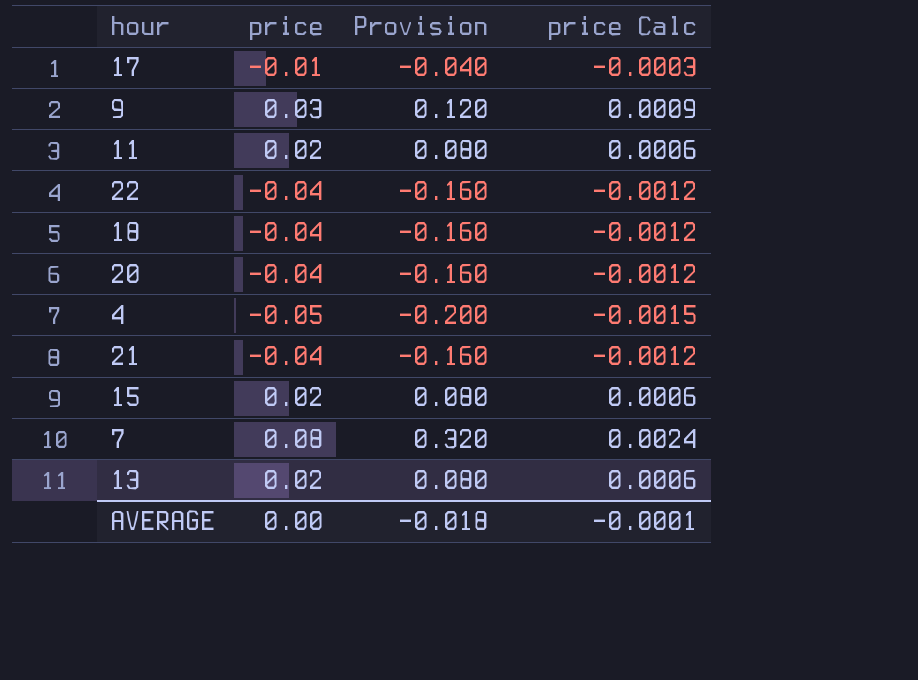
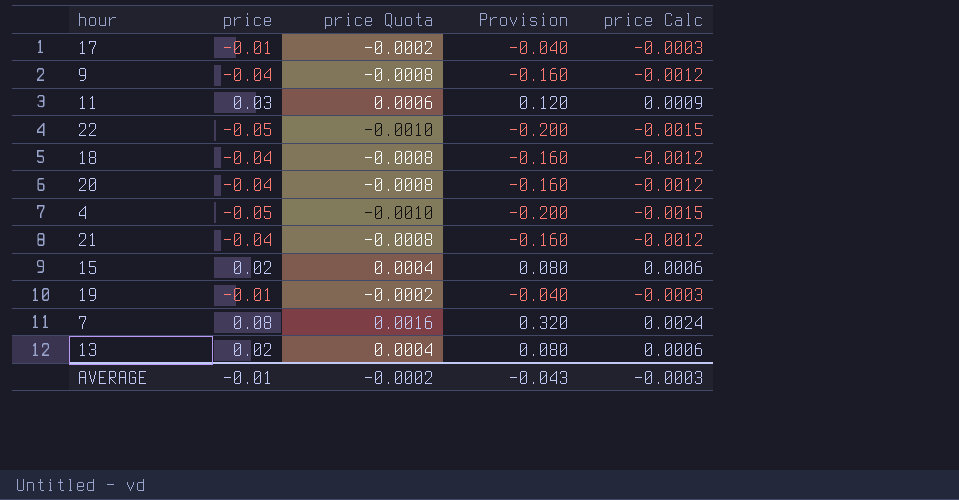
column price Quota | formula: none -> [price] * 0.02
9 | price: 0.03 -> -0.04
9 | Provision: 0.120 -> -0.160
9 | price Calc: 0.0009 -> -0.0012
11 | price: 0.02 -> 0.03
11 | Provision: 0.080 -> 0.120
11 | price Calc: 0.0006 -> 0.0009
22 | price: -0.04 -> -0.05
22 | Provision: -0.160 -> -0.200
22 | price Calc: -0.0012 -> -0.0015
row 19: none -> -0.01 | -0.0002 | -0.040 | -0.0003
AVERAGE | price: 0.00 -> -0.01
AVERAGE | Provision: -0.018 -> -0.043
AVERAGE | price Calc: -0.0001 -> -0.0003

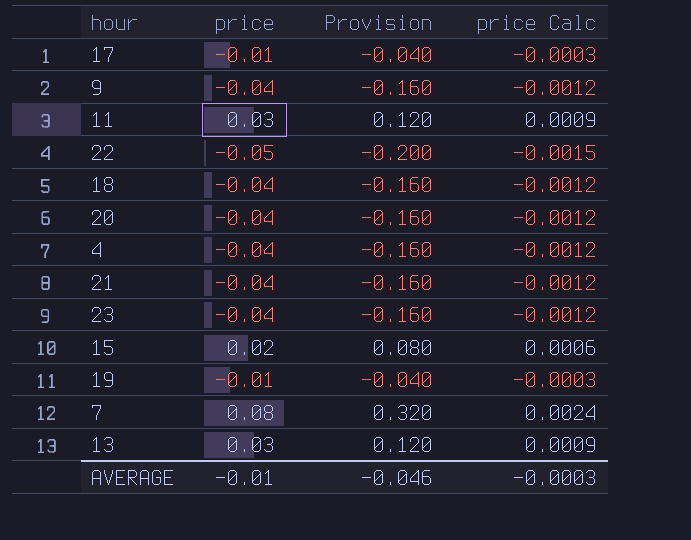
column price Quota | formula: [price] * 0.02 -> none
4 | price: -0.05 -> -0.04
4 | Provision: -0.200 -> -0.160
4 | price Calc: -0.0015 -> -0.0012
row 23: none -> -0.04 | -0.160 | -0.0012
13 | price: 0.02 -> 0.03
13 | Provision: 0.080 -> 0.120
13 | price Calc: 0.0006 -> 0.0009
AVERAGE | Provision: -0.043 -> -0.046

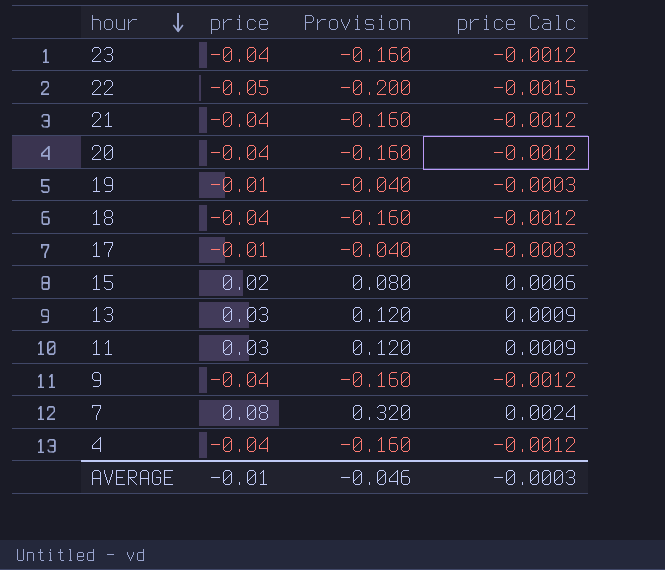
row order: none -> hour descending

